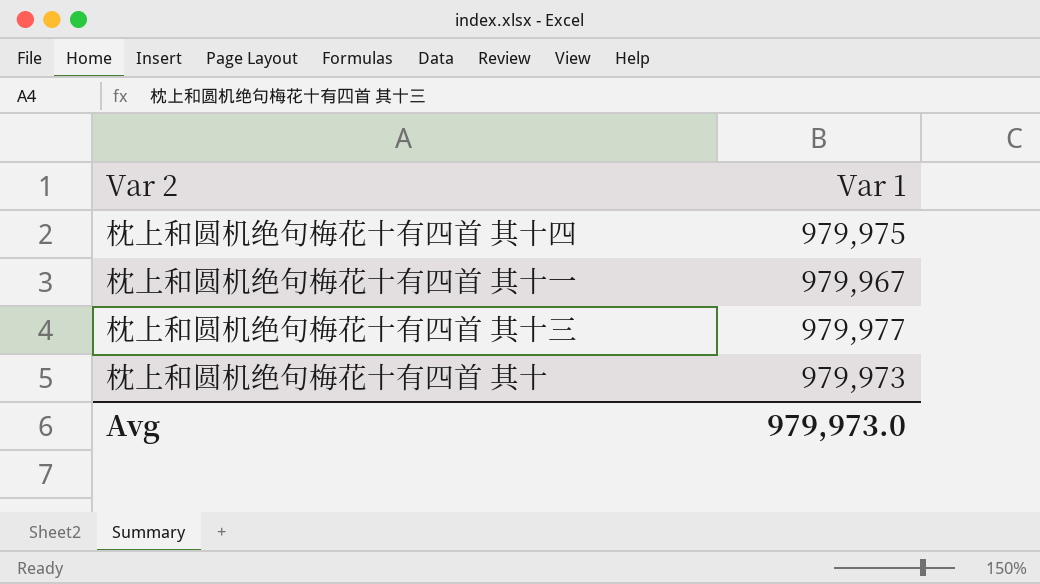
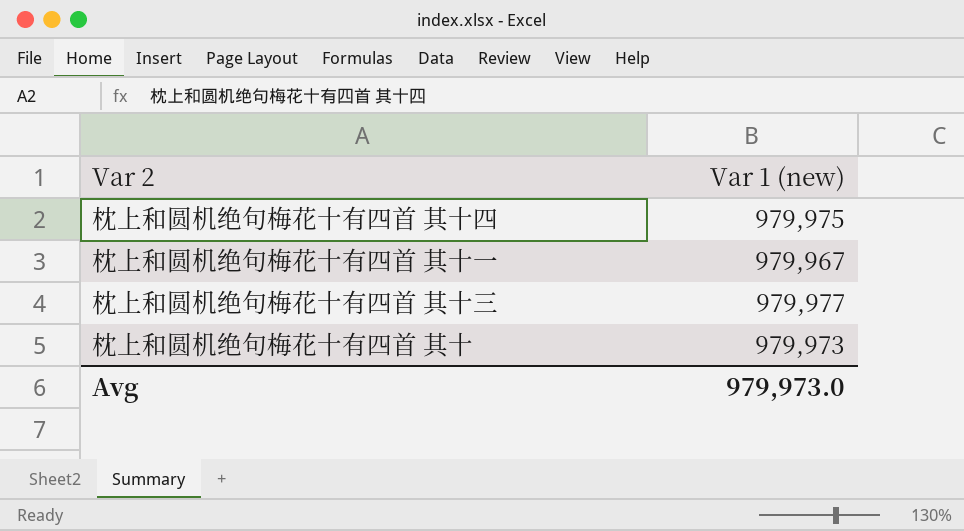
column name: Var 1 -> Var 1 (new)

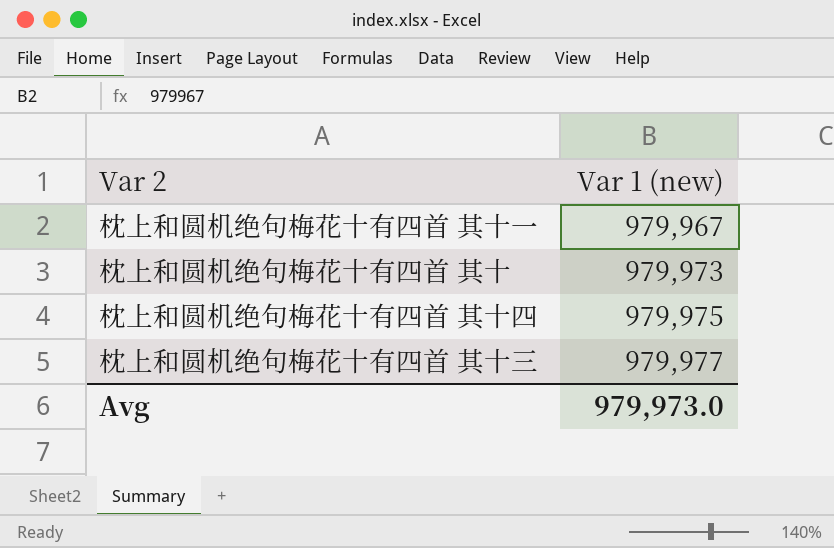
row order: none -> Var 1 (new) ascending

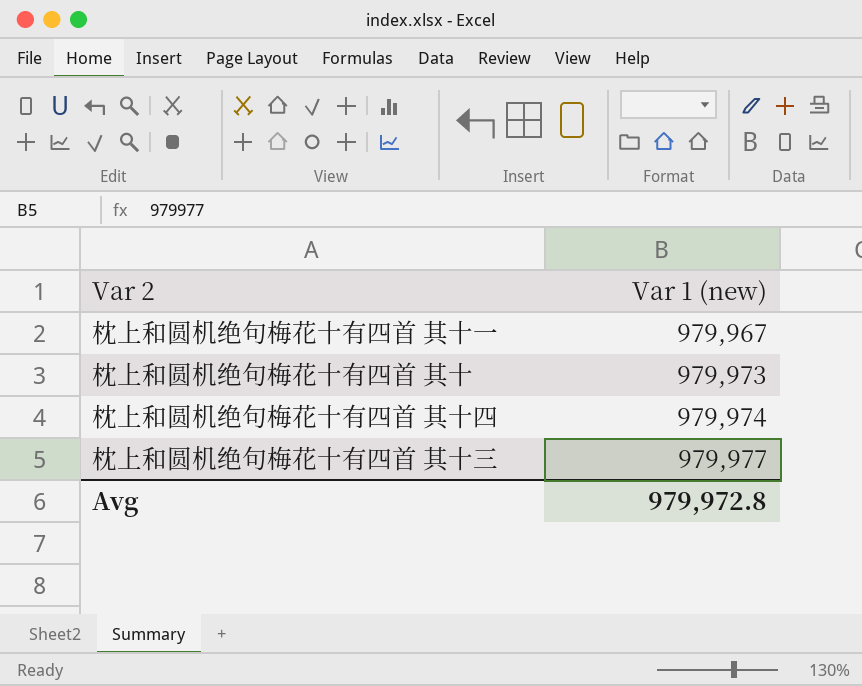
枕上和圆机绝句梅花十有四首 其十四 | Var 1 (new): 979,975 -> 979,974
Avg | Var 1 (new): 979,973.0 -> 979,972.8

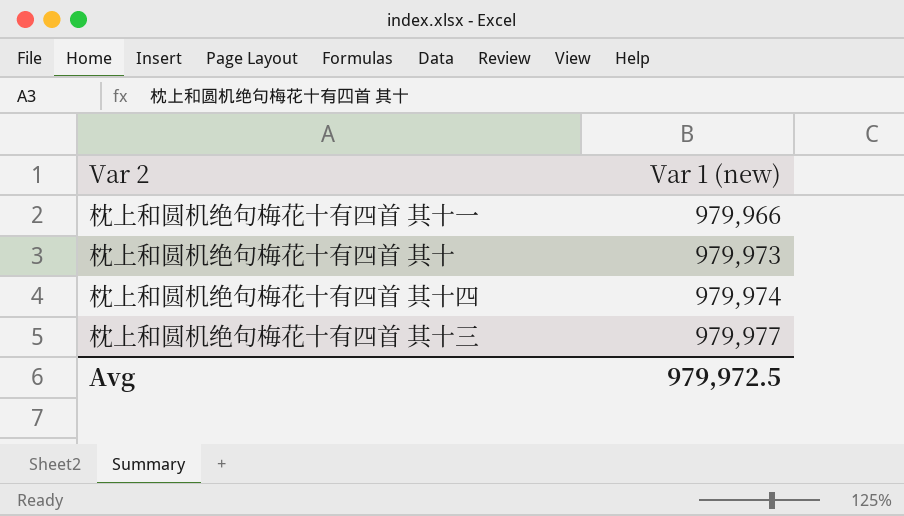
枕上和圆机绝句梅花十有四首 其十一 | Var 1 (new): 979,967 -> 979,966
Avg | Var 1 (new): 979,972.8 -> 979,972.5

